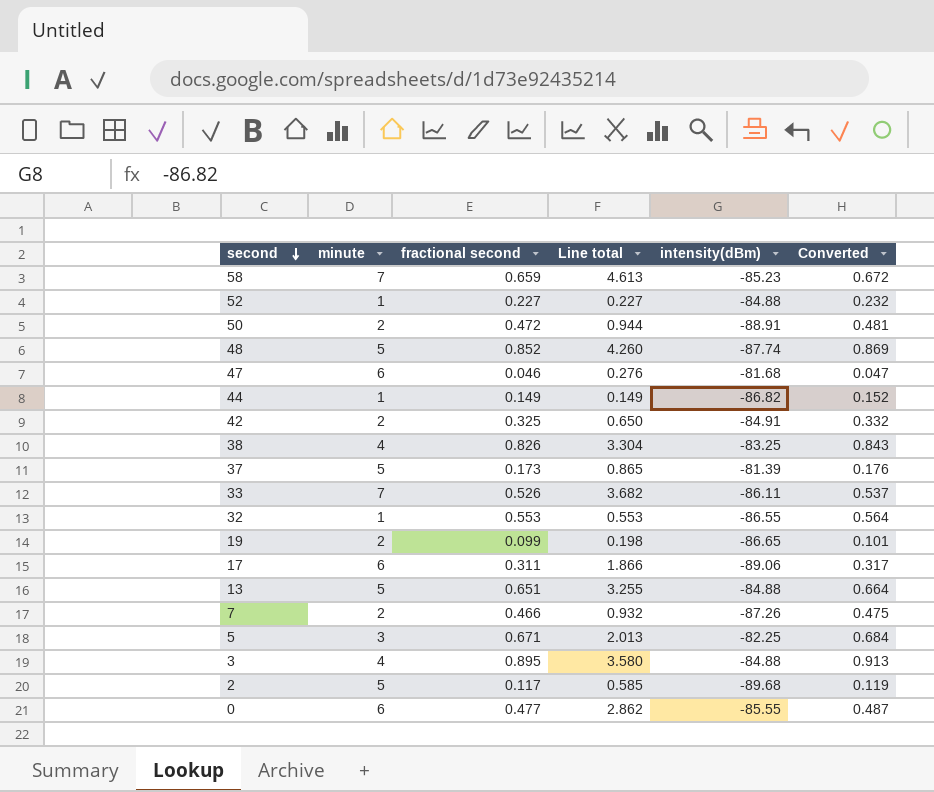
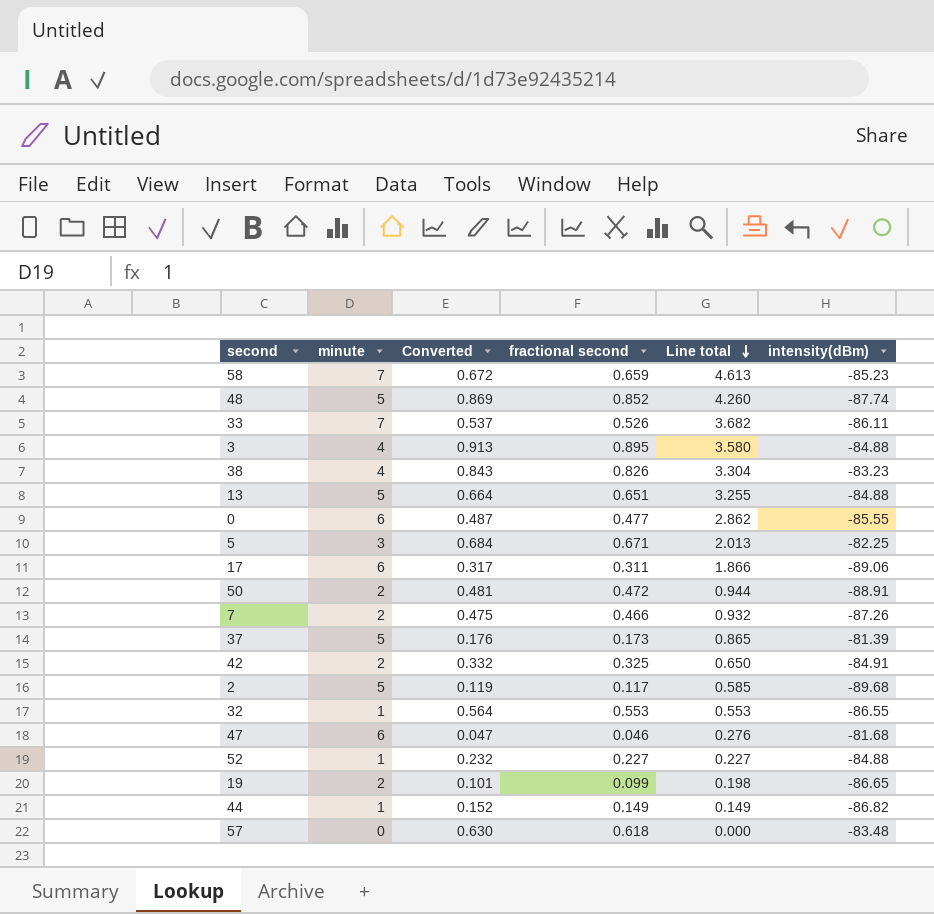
row order: second descending -> Line total descending
column Converted | position: 6 -> 3
38 | intensity(dBm): -83.25 -> -83.23
row 57: none -> 0 | 0.630 | 0.618 | 0.000 | -83.48

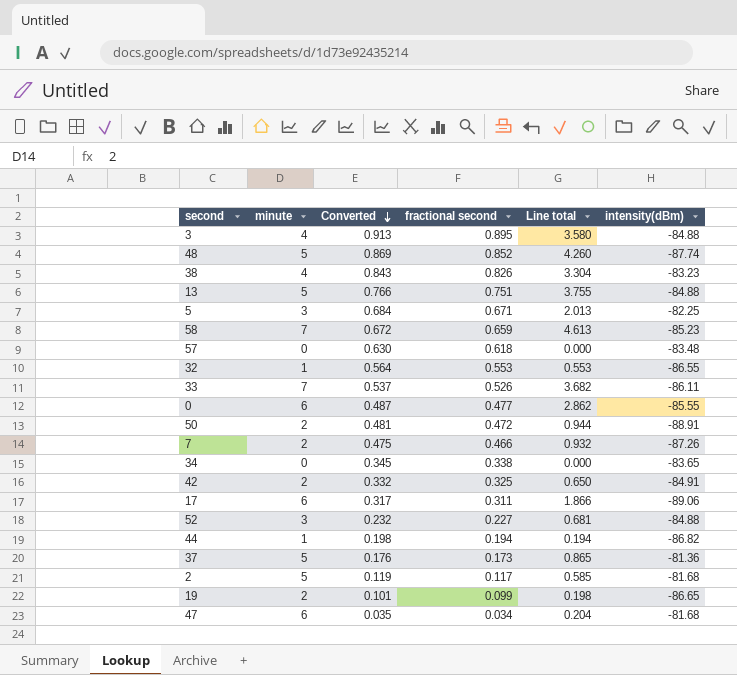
row order: Line total descending -> Converted descending
13 | Converted: 0.664 -> 0.766
13 | fractional second: 0.651 -> 0.751
13 | Line total: 3.255 -> 3.755
row 34: none -> 0 | 0.345 | 0.338 | 0.000 | -83.65
52 | minute: 1 -> 3
52 | Line total: 0.227 -> 0.681
44 | Converted: 0.152 -> 0.198
44 | fractional second: 0.149 -> 0.194
44 | Line total: 0.149 -> 0.194
37 | intensity(dBm): -81.39 -> -81.36
2 | intensity(dBm): -89.68 -> -81.68
47 | Converted: 0.047 -> 0.035
47 | fractional second: 0.046 -> 0.034
47 | Line total: 0.276 -> 0.204

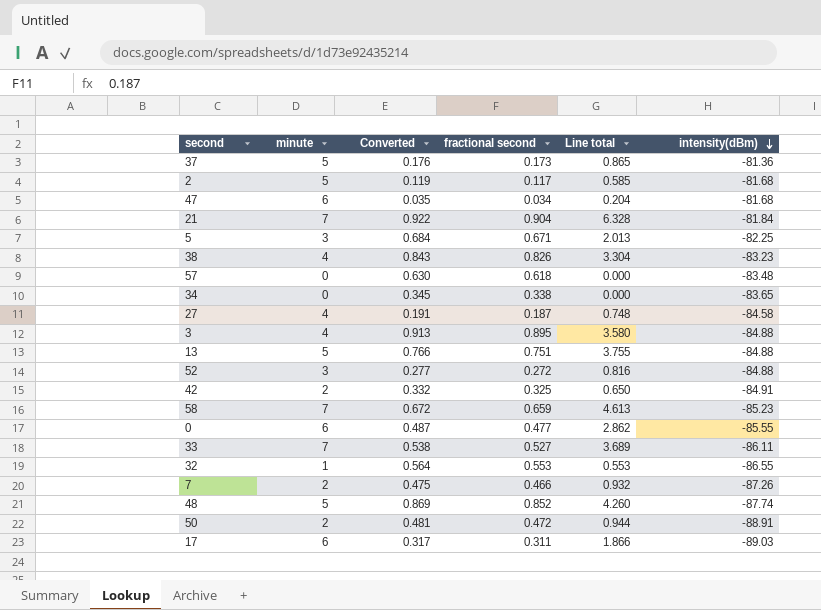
row order: Converted descending -> intensity(dBm) descending
row 44: 1 | 0.198 | 0.194 | 0.194 | -86.82 -> none
row 19: 2 | 0.101 | 0.099 | 0.198 | -86.65 -> none
row 21: none -> 7 | 0.922 | 0.904 | 6.328 | -81.84
row 27: none -> 4 | 0.191 | 0.187 | 0.748 | -84.58
52 | Converted: 0.232 -> 0.277
52 | fractional second: 0.227 -> 0.272
52 | Line total: 0.681 -> 0.816
33 | Converted: 0.537 -> 0.538
33 | fractional second: 0.526 -> 0.527
33 | Line total: 3.682 -> 3.689
17 | intensity(dBm): -89.06 -> -89.03

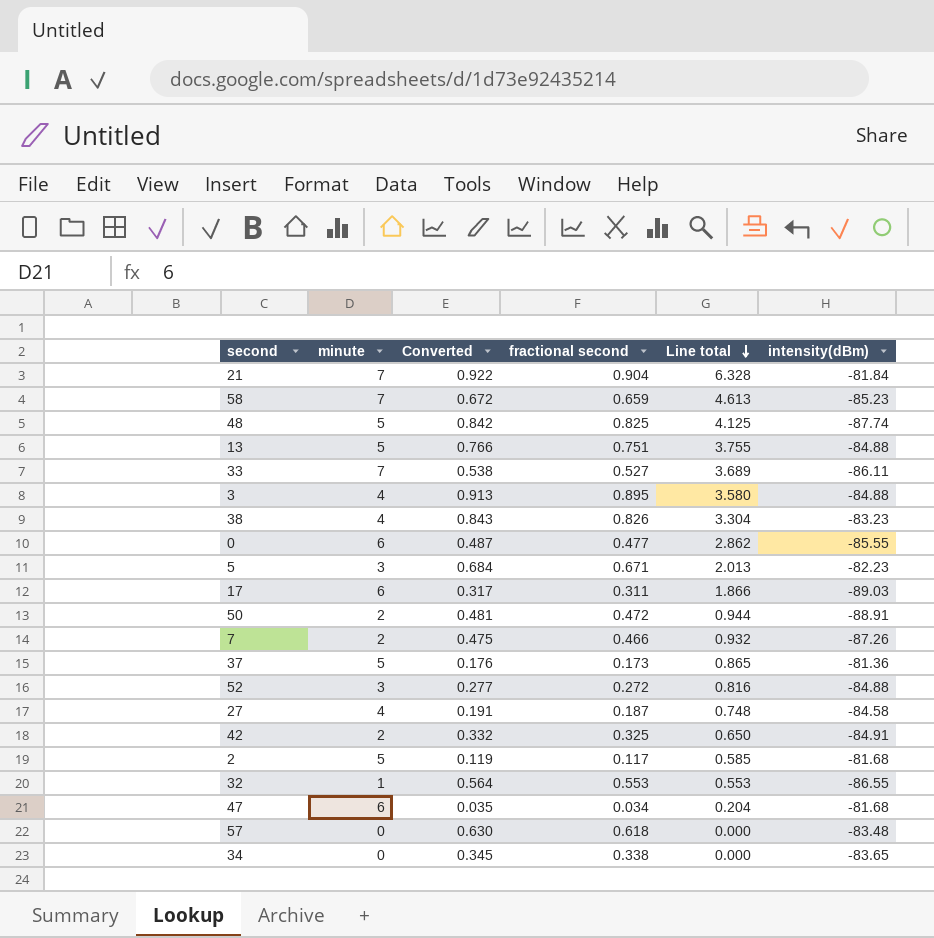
row order: intensity(dBm) descending -> Line total descending
48 | Converted: 0.869 -> 0.842
48 | fractional second: 0.852 -> 0.825
48 | Line total: 4.260 -> 4.125
5 | intensity(dBm): -82.25 -> -82.23

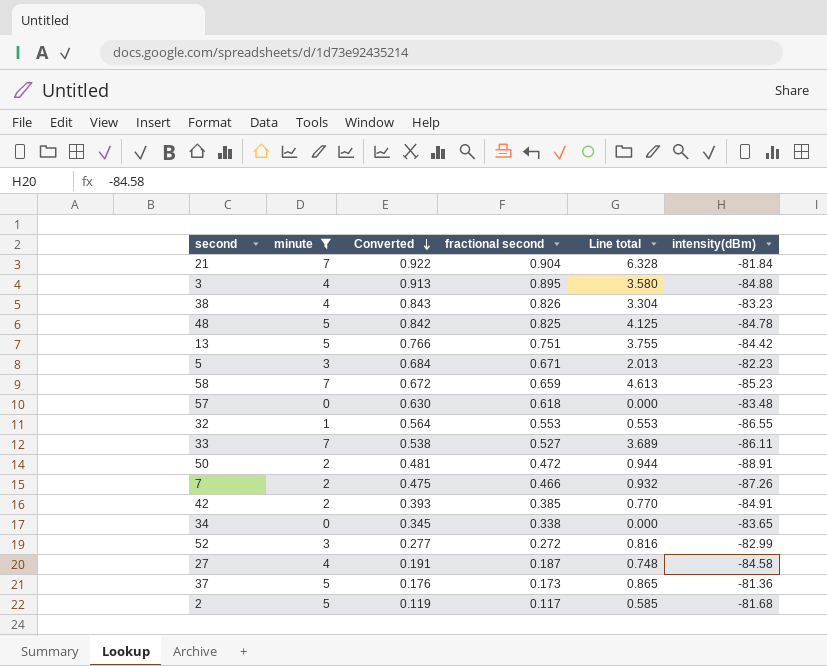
filter: none -> minute != 6
row order: Line total descending -> Converted descending
48 | intensity(dBm): -87.74 -> -84.78
13 | intensity(dBm): -84.88 -> -84.42
42 | Converted: 0.332 -> 0.393
42 | fractional second: 0.325 -> 0.385
42 | Line total: 0.650 -> 0.770
52 | intensity(dBm): -84.88 -> -82.99

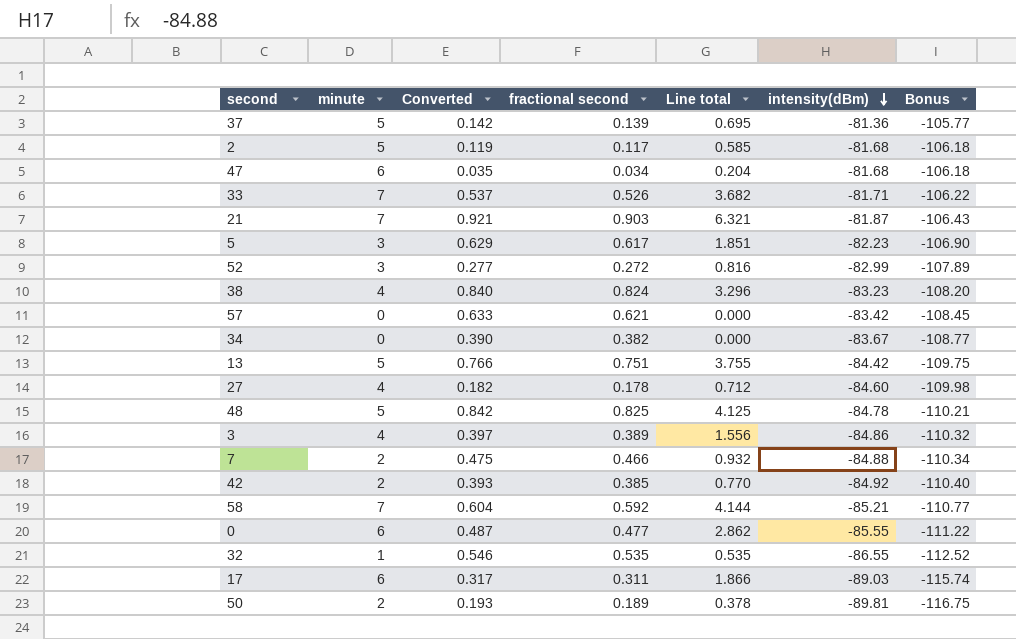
filter: minute != 6 -> none
row order: Converted descending -> intensity(dBm) descending
column Bonus | formula: none -> [intensity(dBm)] * 1.3
37 | Converted: 0.176 -> 0.142
37 | fractional second: 0.173 -> 0.139
37 | Line total: 0.865 -> 0.695
33 | Converted: 0.538 -> 0.537
33 | fractional second: 0.527 -> 0.526
33 | Line total: 3.689 -> 3.682
33 | intensity(dBm): -86.11 -> -81.71
21 | Converted: 0.922 -> 0.921
21 | fractional second: 0.904 -> 0.903
21 | Line total: 6.328 -> 6.321
21 | intensity(dBm): -81.84 -> -81.87
5 | Converted: 0.684 -> 0.629
5 | fractional second: 0.671 -> 0.617
5 | Line total: 2.013 -> 1.851
38 | Converted: 0.843 -> 0.840
38 | fractional second: 0.826 -> 0.824
38 | Line total: 3.304 -> 3.296
57 | Converted: 0.630 -> 0.633
57 | fractional second: 0.618 -> 0.621
57 | intensity(dBm): -83.48 -> -83.42
34 | Converted: 0.345 -> 0.390
34 | fractional second: 0.338 -> 0.382
34 | intensity(dBm): -83.65 -> -83.67
27 | Converted: 0.191 -> 0.182
27 | fractional second: 0.187 -> 0.178
27 | Line total: 0.748 -> 0.712
27 | intensity(dBm): -84.58 -> -84.60
3 | Converted: 0.913 -> 0.397
3 | fractional second: 0.895 -> 0.389
3 | Line total: 3.580 -> 1.556
3 | intensity(dBm): -84.88 -> -84.86
7 | intensity(dBm): -87.26 -> -84.88
42 | intensity(dBm): -84.91 -> -84.92
58 | Converted: 0.672 -> 0.604
58 | fractional second: 0.659 -> 0.592
58 | Line total: 4.613 -> 4.144
58 | intensity(dBm): -85.23 -> -85.21
32 | Converted: 0.564 -> 0.546
32 | fractional second: 0.553 -> 0.535
32 | Line total: 0.553 -> 0.535
50 | Converted: 0.481 -> 0.193
50 | fractional second: 0.472 -> 0.189
50 | Line total: 0.944 -> 0.378
50 | intensity(dBm): -88.91 -> -89.81

